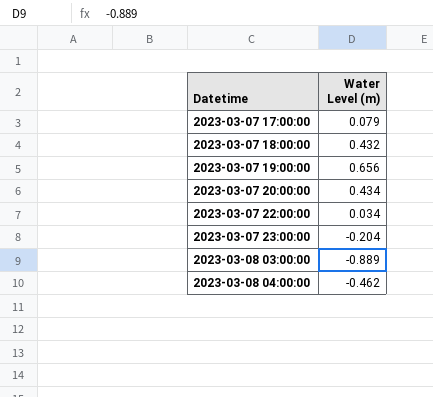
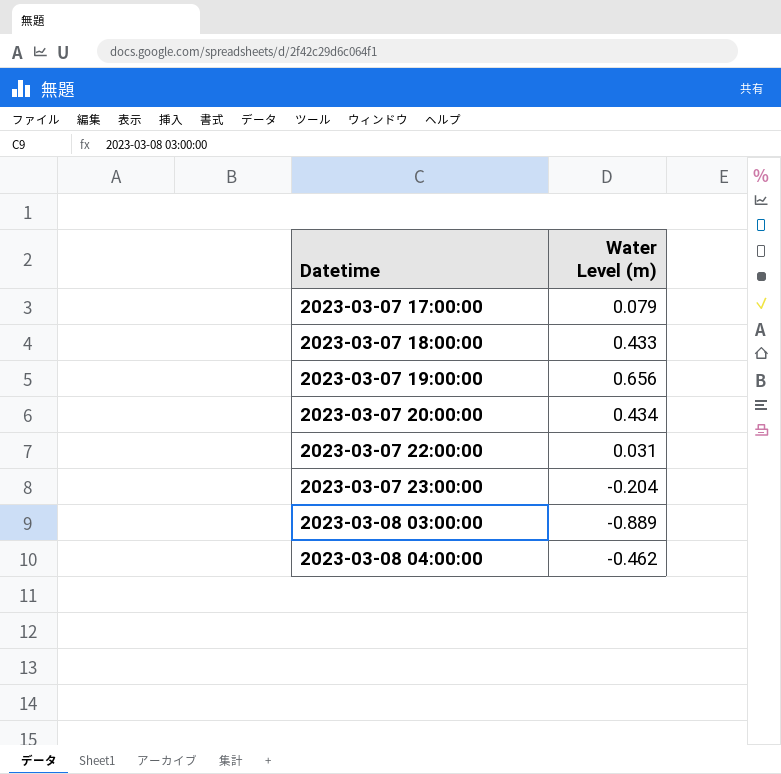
2023-03-07 18:00:00 | Water Level (m): 0.432 -> 0.433
2023-03-07 22:00:00 | Water Level (m): 0.034 -> 0.031

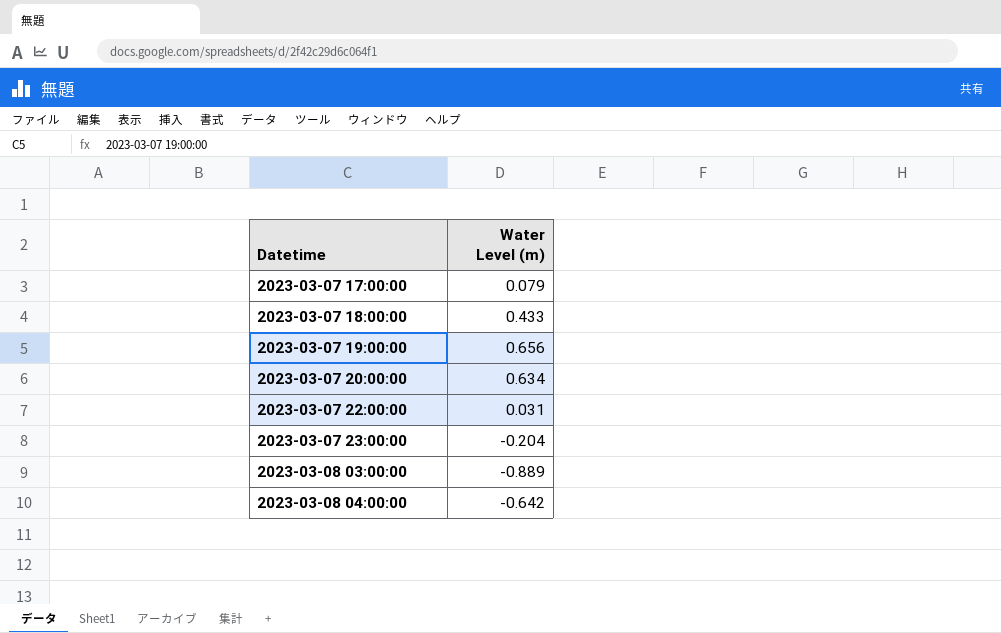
2023-03-07 20:00:00 | Water Level (m): 0.434 -> 0.634
2023-03-08 04:00:00 | Water Level (m): -0.462 -> -0.642

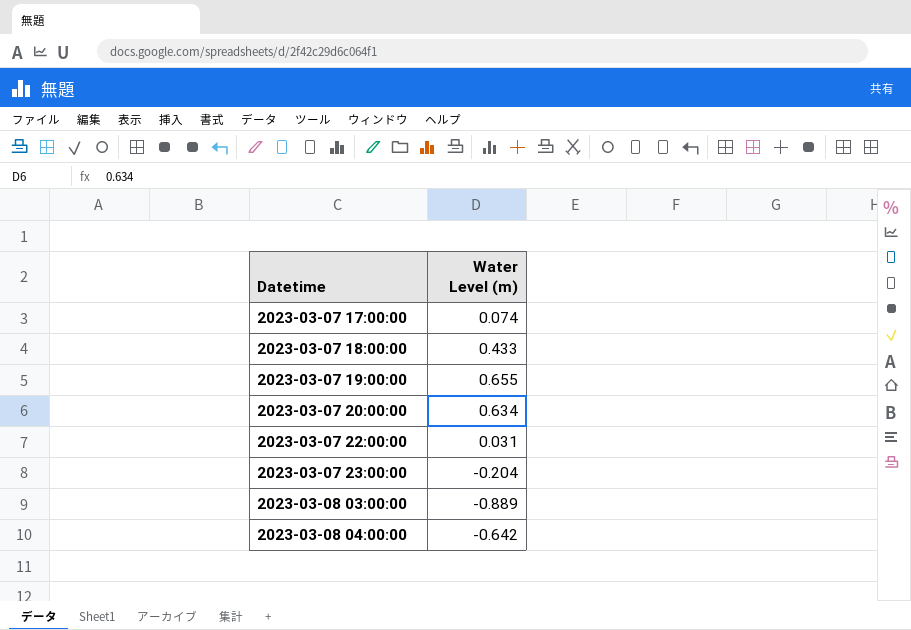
2023-03-07 17:00:00 | Water Level (m): 0.079 -> 0.074
2023-03-07 19:00:00 | Water Level (m): 0.656 -> 0.655

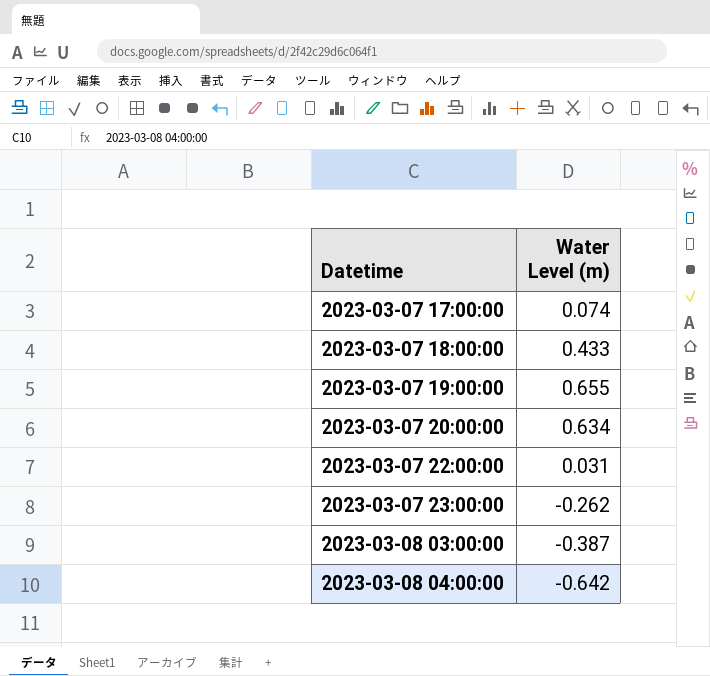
2023-03-07 23:00:00 | Water Level (m): -0.204 -> -0.262
2023-03-08 03:00:00 | Water Level (m): -0.889 -> -0.387

